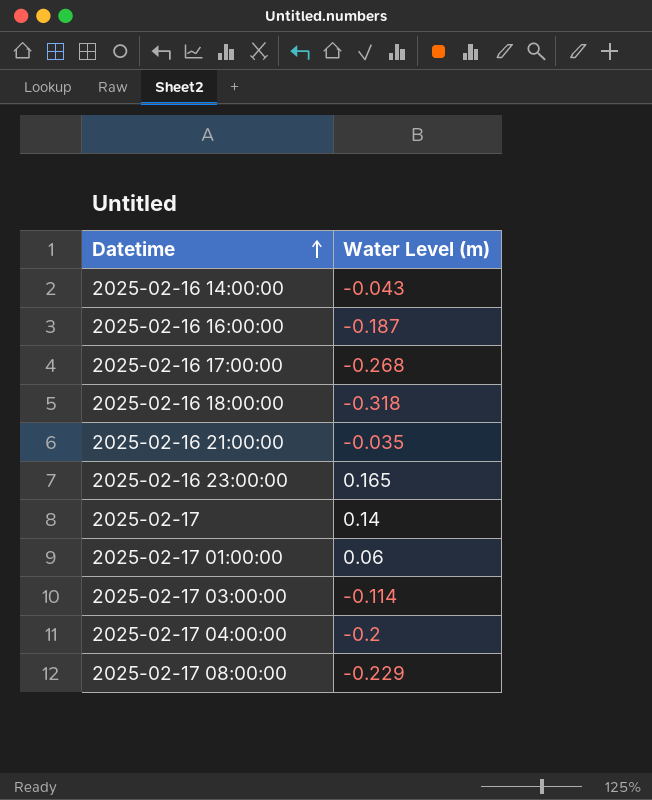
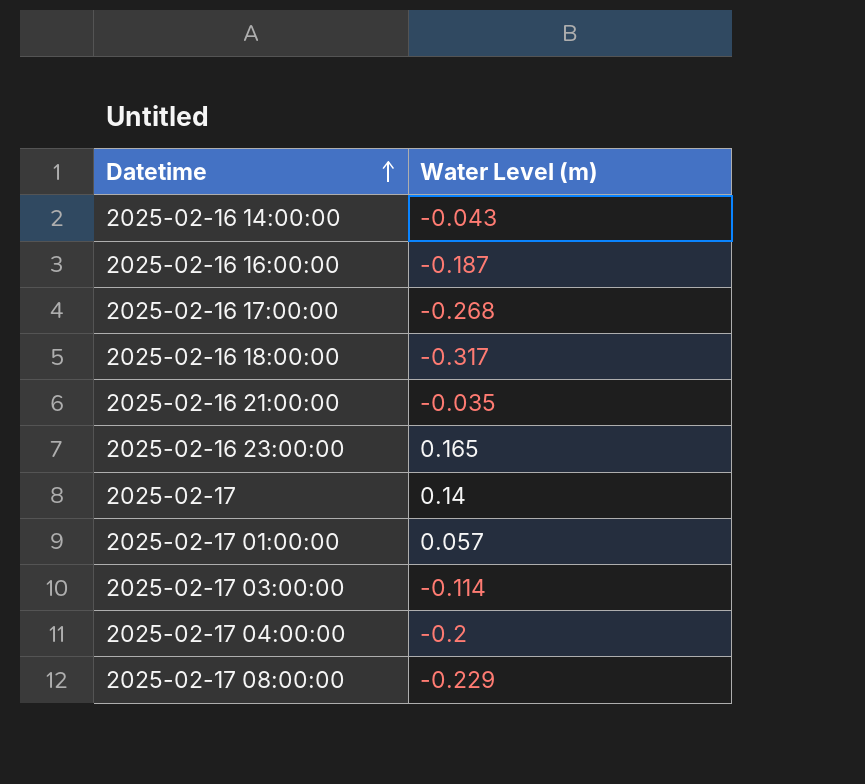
2025-02-16 18:00:00 | Water Level (m): -0.318 -> -0.317
2025-02-17 01:00:00 | Water Level (m): 0.06 -> 0.057

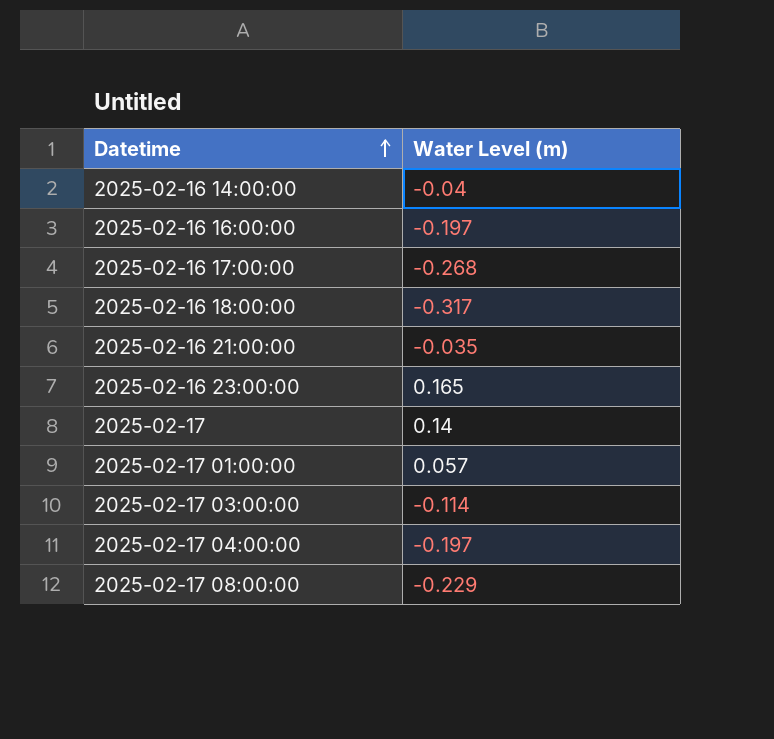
2025-02-16 14:00:00 | Water Level (m): -0.043 -> -0.04
2025-02-16 16:00:00 | Water Level (m): -0.187 -> -0.197
2025-02-17 04:00:00 | Water Level (m): -0.2 -> -0.197

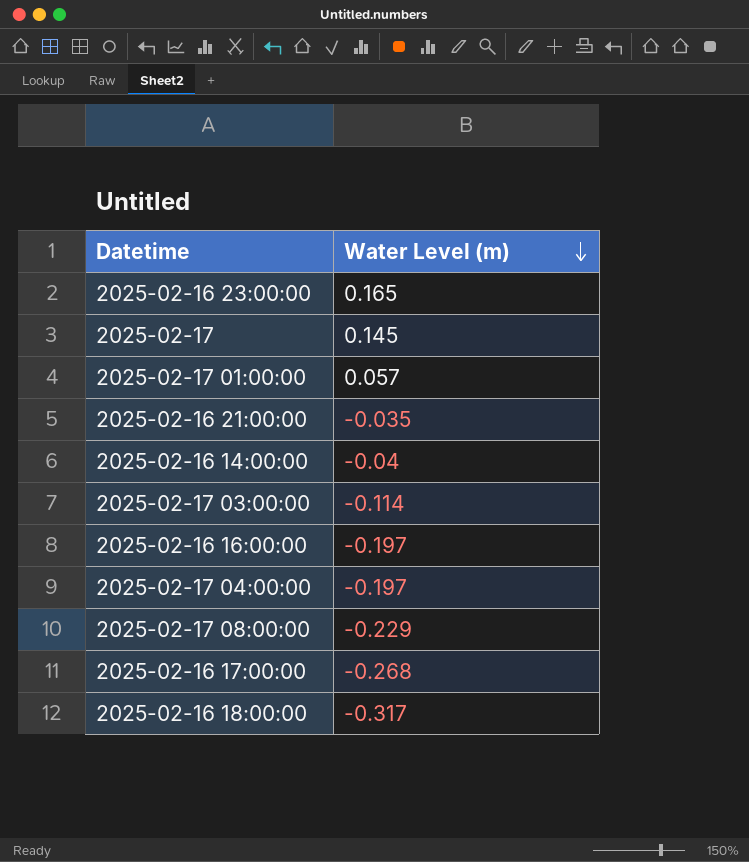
row order: Datetime ascending -> Water Level (m) descending
2025-02-17 | Water Level (m): 0.14 -> 0.145

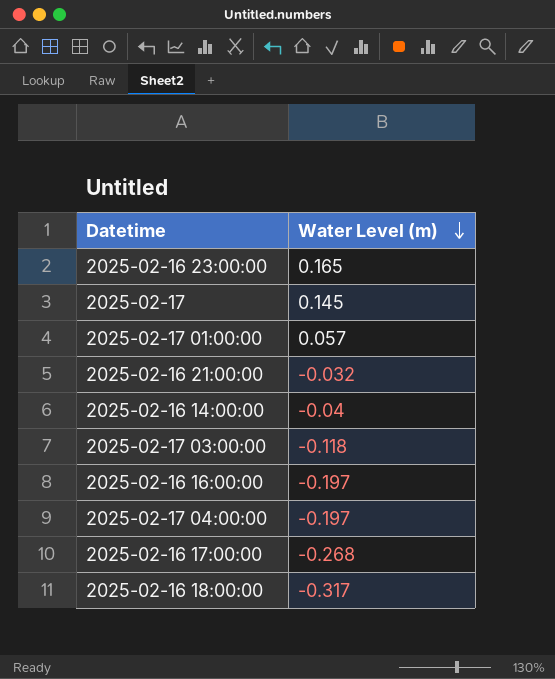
row 2025-02-17 08:00:00: -0.229 -> none
2025-02-16 21:00:00 | Water Level (m): -0.035 -> -0.032
2025-02-17 03:00:00 | Water Level (m): -0.114 -> -0.118

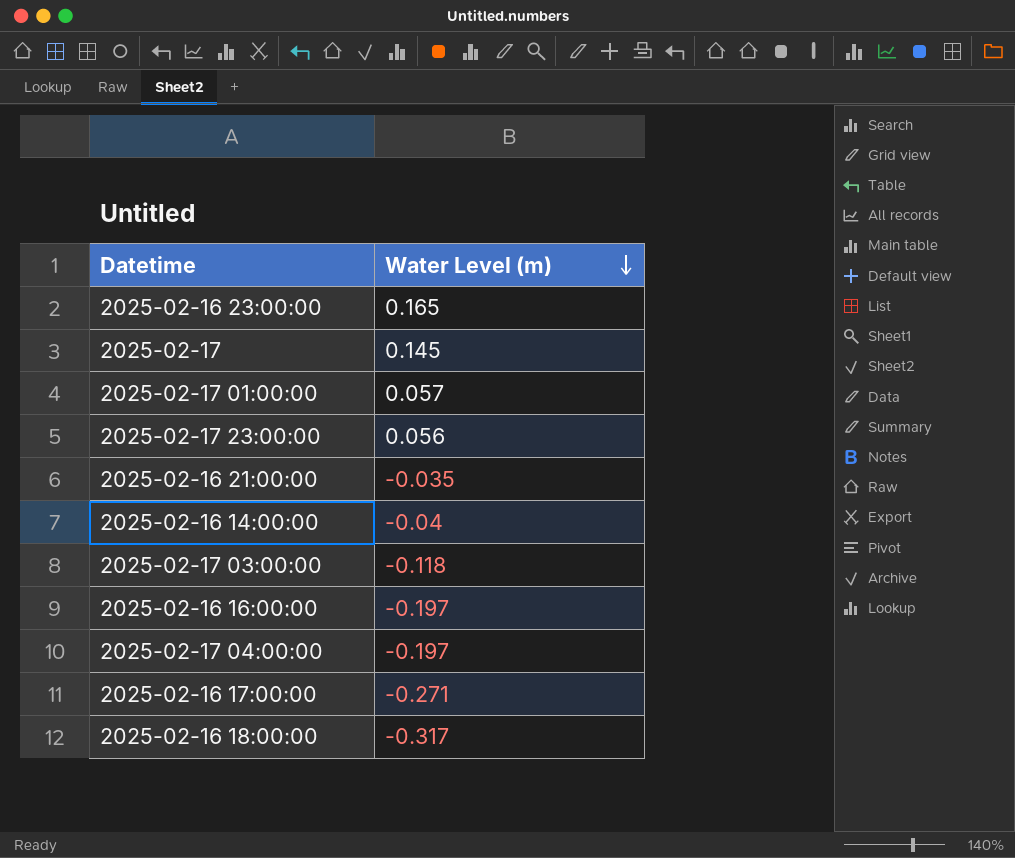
row 2025-02-17 23:00:00: none -> 0.056
2025-02-16 21:00:00 | Water Level (m): -0.032 -> -0.035
2025-02-16 17:00:00 | Water Level (m): -0.268 -> -0.271

